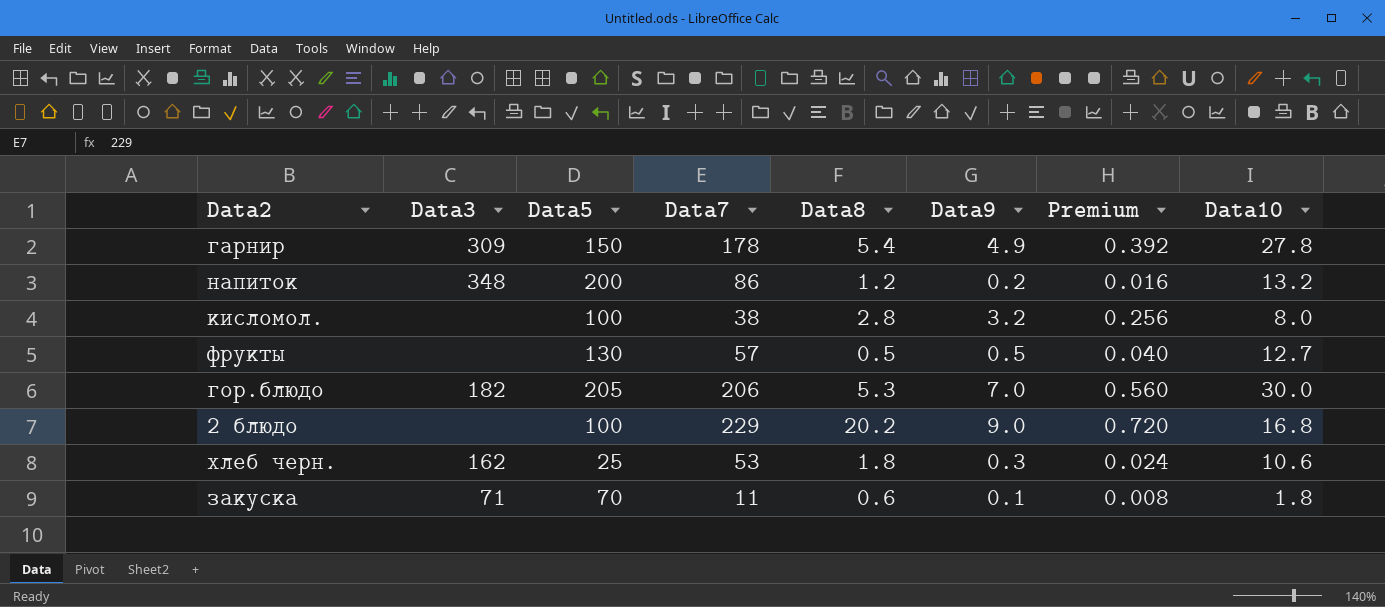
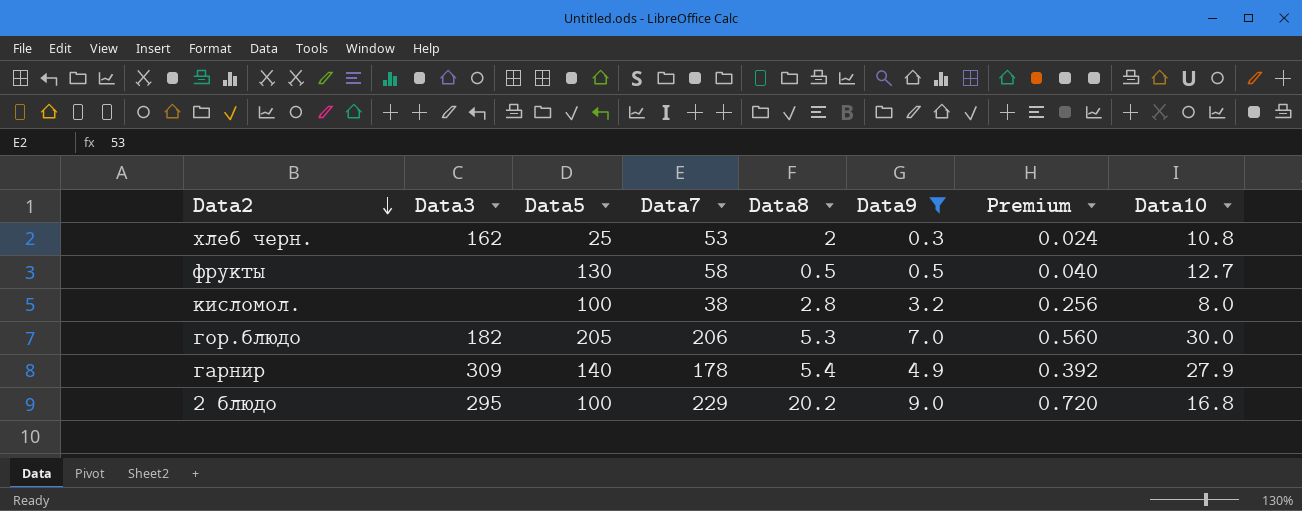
filter: none -> Data9 >= 0.3
row order: none -> Data2 descending
хлеб черн. | Data8: 1.8 -> 2
хлеб черн. | Data10: 10.6 -> 10.8
фрукты | Data7: 57 -> 58
гарнир | Data5: 150 -> 140
гарнир | Data10: 27.8 -> 27.9
2 блюдо | Data3: none -> 295

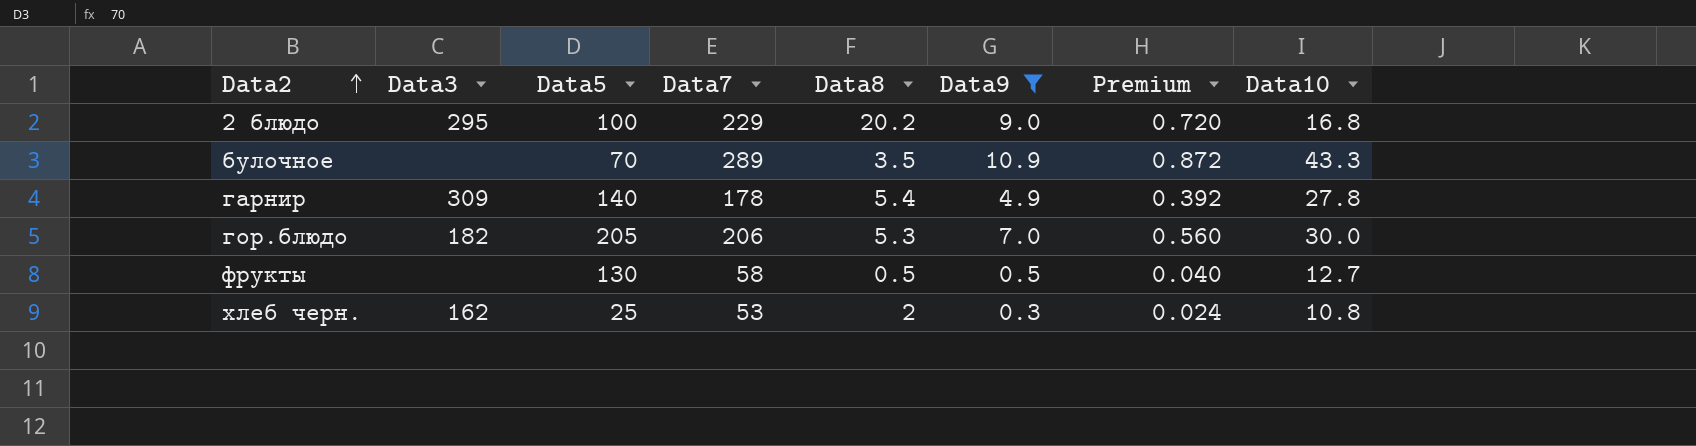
row order: Data2 descending -> Data2 ascending
row кисломол.: none | 100 | 38 | 2.8 | 3.2 | 0.256 | 8.0 -> none
row булочное: none -> none | 70 | 289 | 3.5 | 10.9 | 0.872 | 43.3
гарнир | Data10: 27.9 -> 27.8

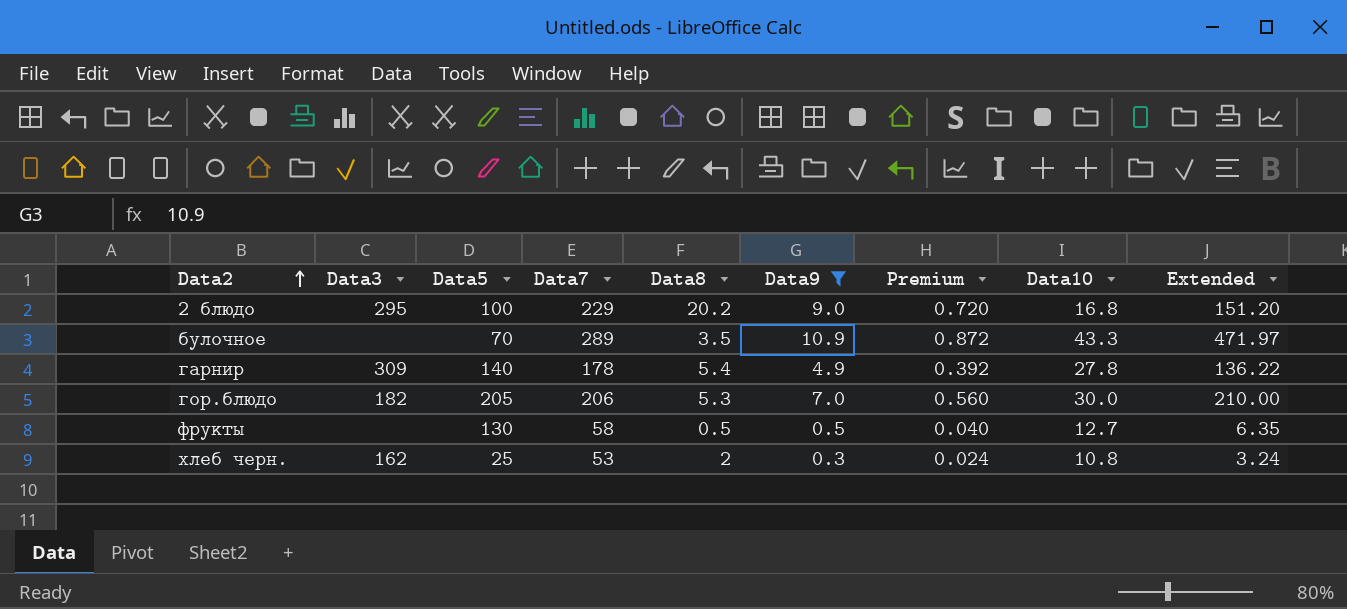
column Extended | formula: none -> [Data9] * [Data10]

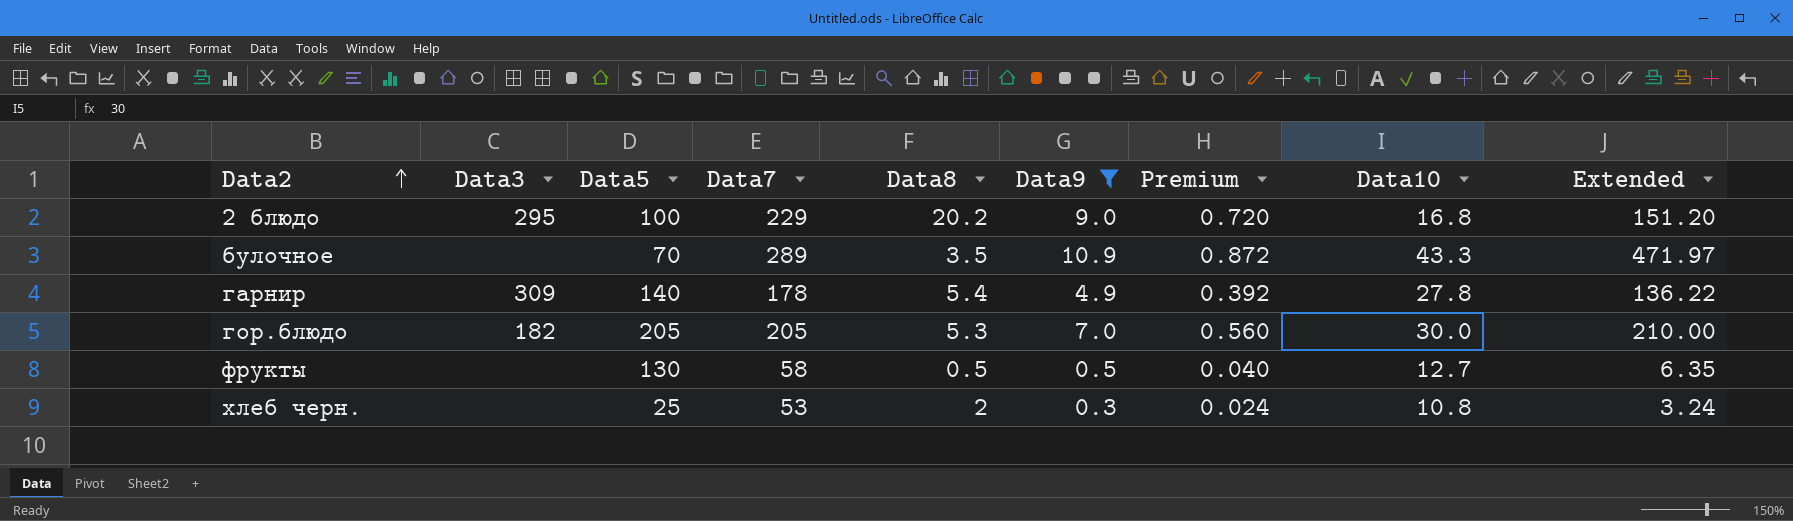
гор.блюдо | Data7: 206 -> 205
хлеб черн. | Data3: 162 -> none

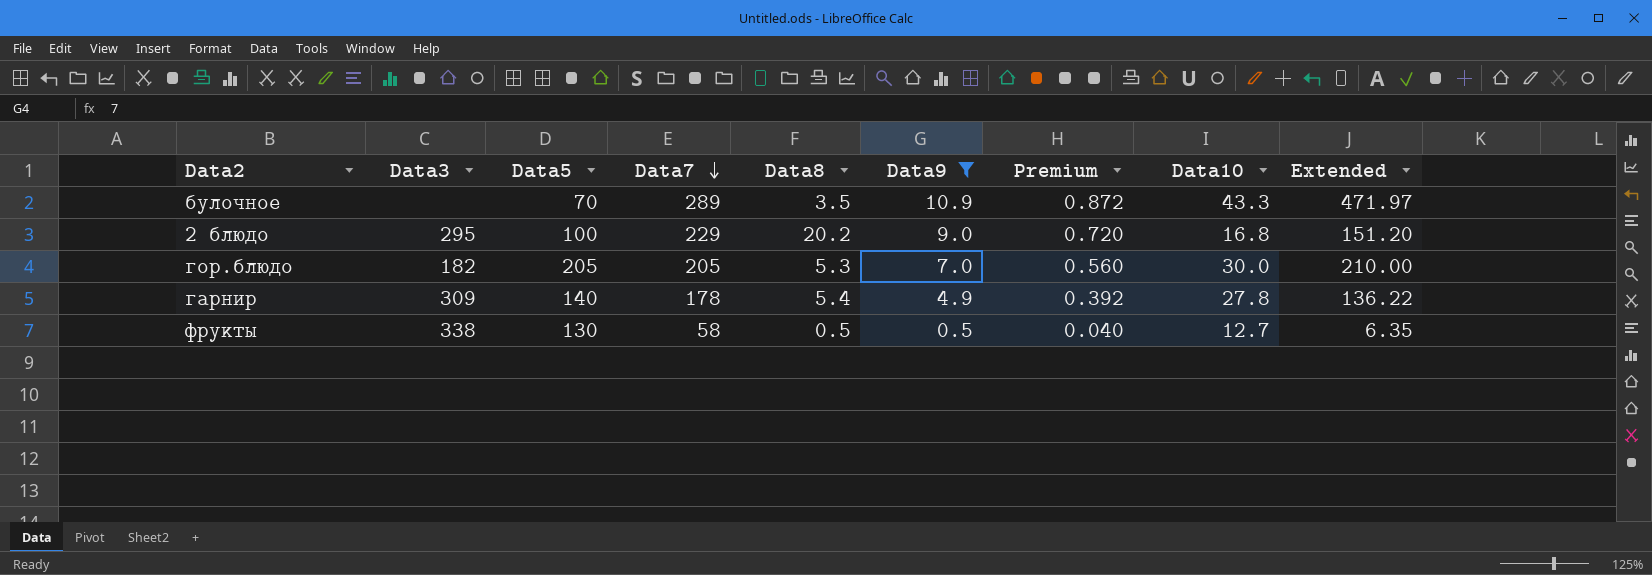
row order: Data2 ascending -> Data7 descending
row хлеб черн.: none | 25 | 53 | 2 | 0.3 | 0.024 | 10.8 | 3.24 -> none
фрукты | Data3: none -> 338

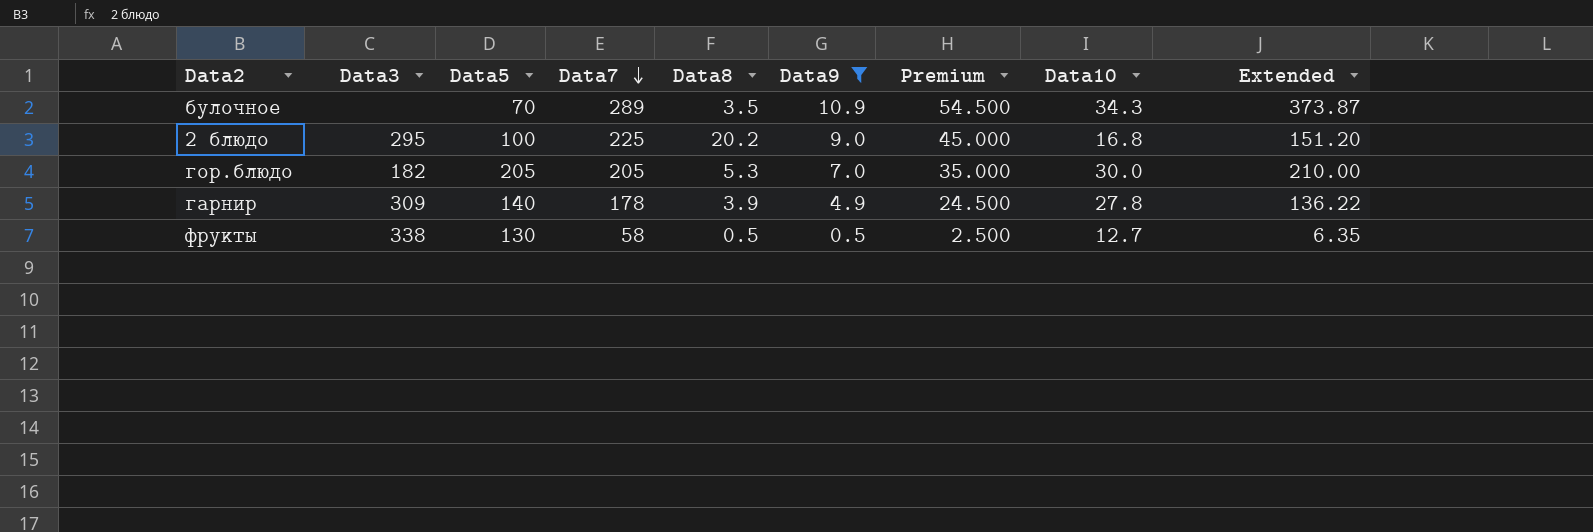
column Premium | formula: [Data9] * 0.08 -> [Data9] * 5
булочное | Data10: 43.3 -> 34.3
булочное | Extended: 471.97 -> 373.87
2 блюдо | Data7: 229 -> 225
гарнир | Data8: 5.4 -> 3.9

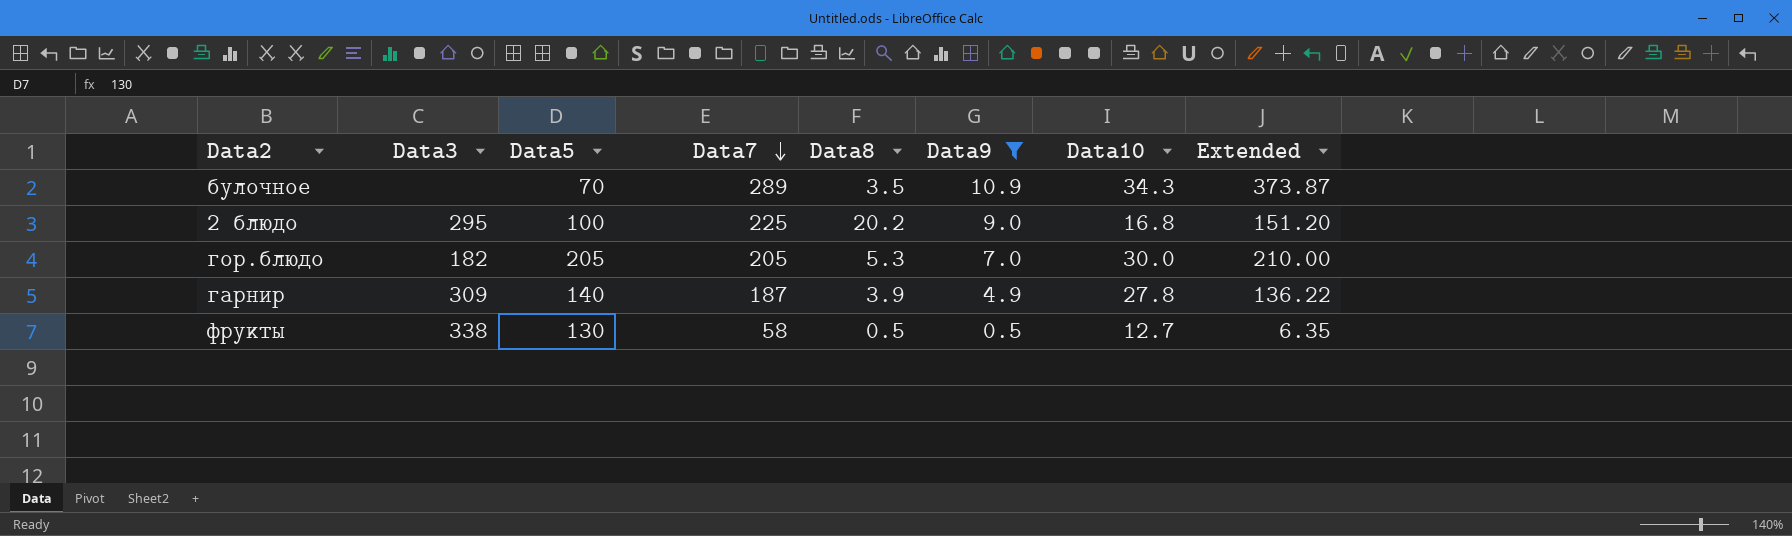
column Premium | formula: [Data9] * 5 -> none
гарнир | Data7: 178 -> 187

